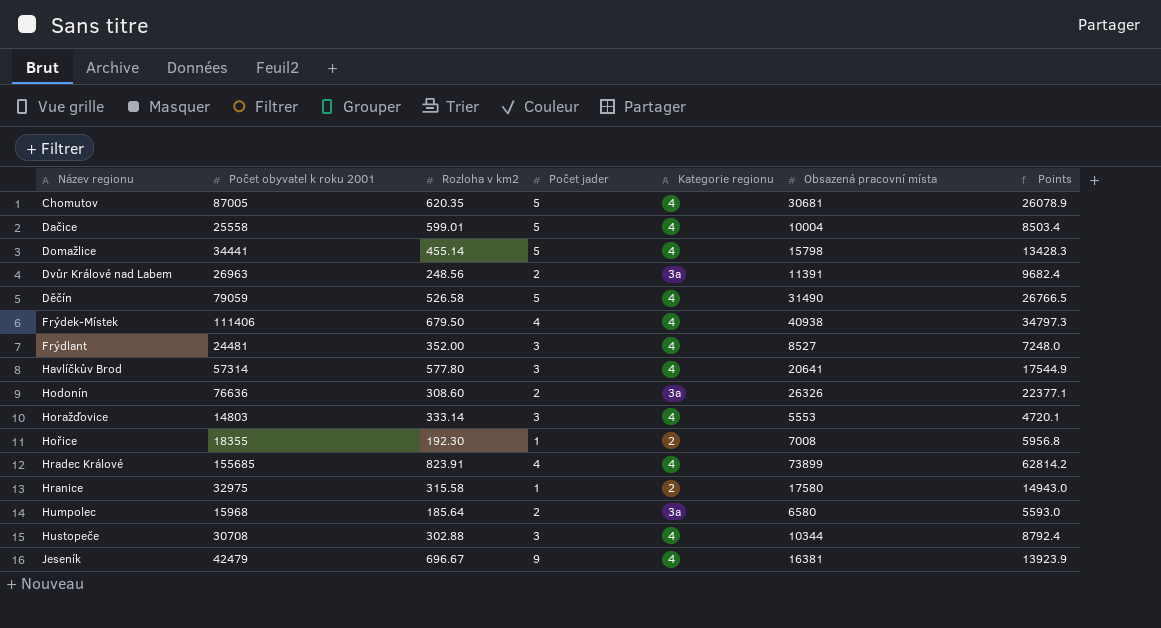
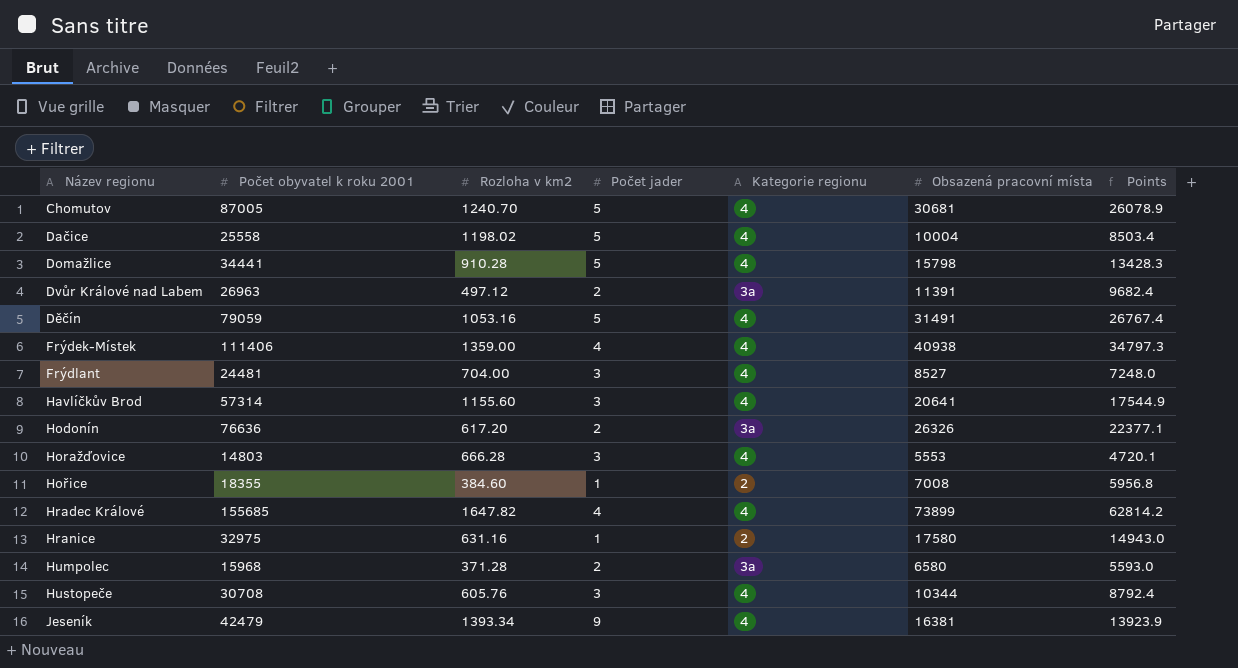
Chomutov | Rozloha v km2: 620.35 -> 1240.70
Dačice | Rozloha v km2: 599.01 -> 1198.02
Domažlice | Rozloha v km2: 455.14 -> 910.28
Dvůr Králové nad Labem | Rozloha v km2: 248.56 -> 497.12
Děčín | Rozloha v km2: 526.58 -> 1053.16
Děčín | Obsazená pracovní místa: 31490 -> 31491
Děčín | Points: 26766.5 -> 26767.4
Frýdek-Místek | Rozloha v km2: 679.50 -> 1359.00
Frýdlant | Rozloha v km2: 352.00 -> 704.00
Havlíčkův Brod | Rozloha v km2: 577.80 -> 1155.60
Hodonín | Rozloha v km2: 308.60 -> 617.20
Horažďovice | Rozloha v km2: 333.14 -> 666.28
Hořice | Rozloha v km2: 192.30 -> 384.60
Hradec Králové | Rozloha v km2: 823.91 -> 1647.82
Hranice | Rozloha v km2: 315.58 -> 631.16
Humpolec | Rozloha v km2: 185.64 -> 371.28
Hustopeče | Rozloha v km2: 302.88 -> 605.76
Jeseník | Rozloha v km2: 696.67 -> 1393.34

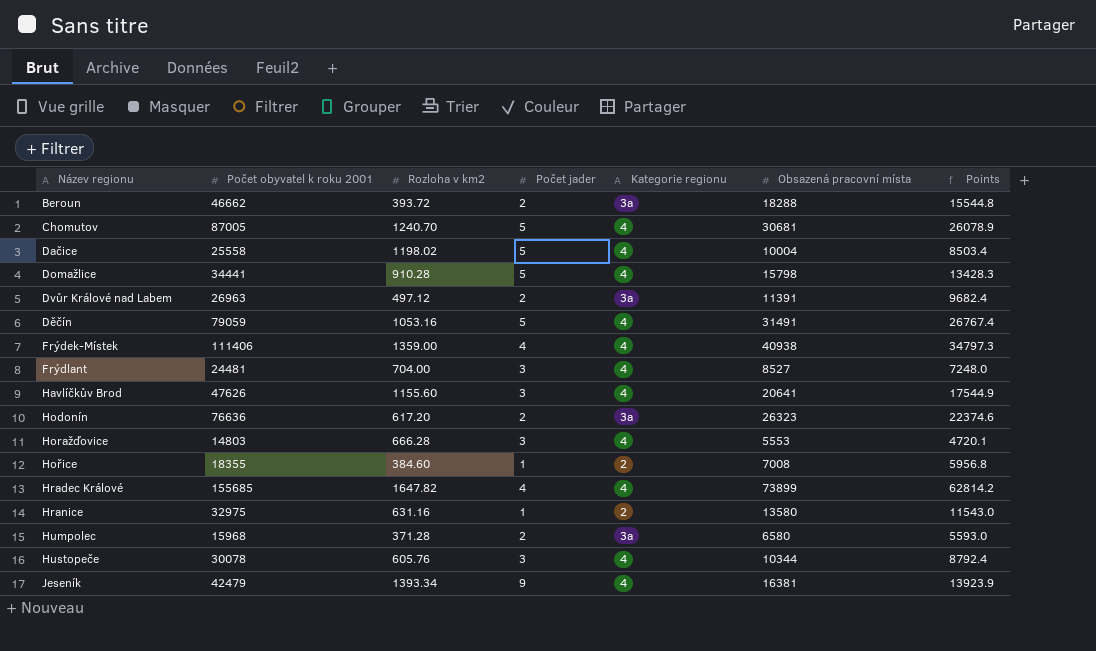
row Beroun: none -> 46662 | 393.72 | 2 | 3a | 18288 | 15544.8
Havlíčkův Brod | Počet obyvatel k roku 2001: 57314 -> 47626
Hodonín | Obsazená pracovní místa: 26326 -> 26323
Hodonín | Points: 22377.1 -> 22374.6
Hranice | Obsazená pracovní místa: 17580 -> 13580
Hranice | Points: 14943.0 -> 11543.0
Hustopeče | Počet obyvatel k roku 2001: 30708 -> 30078

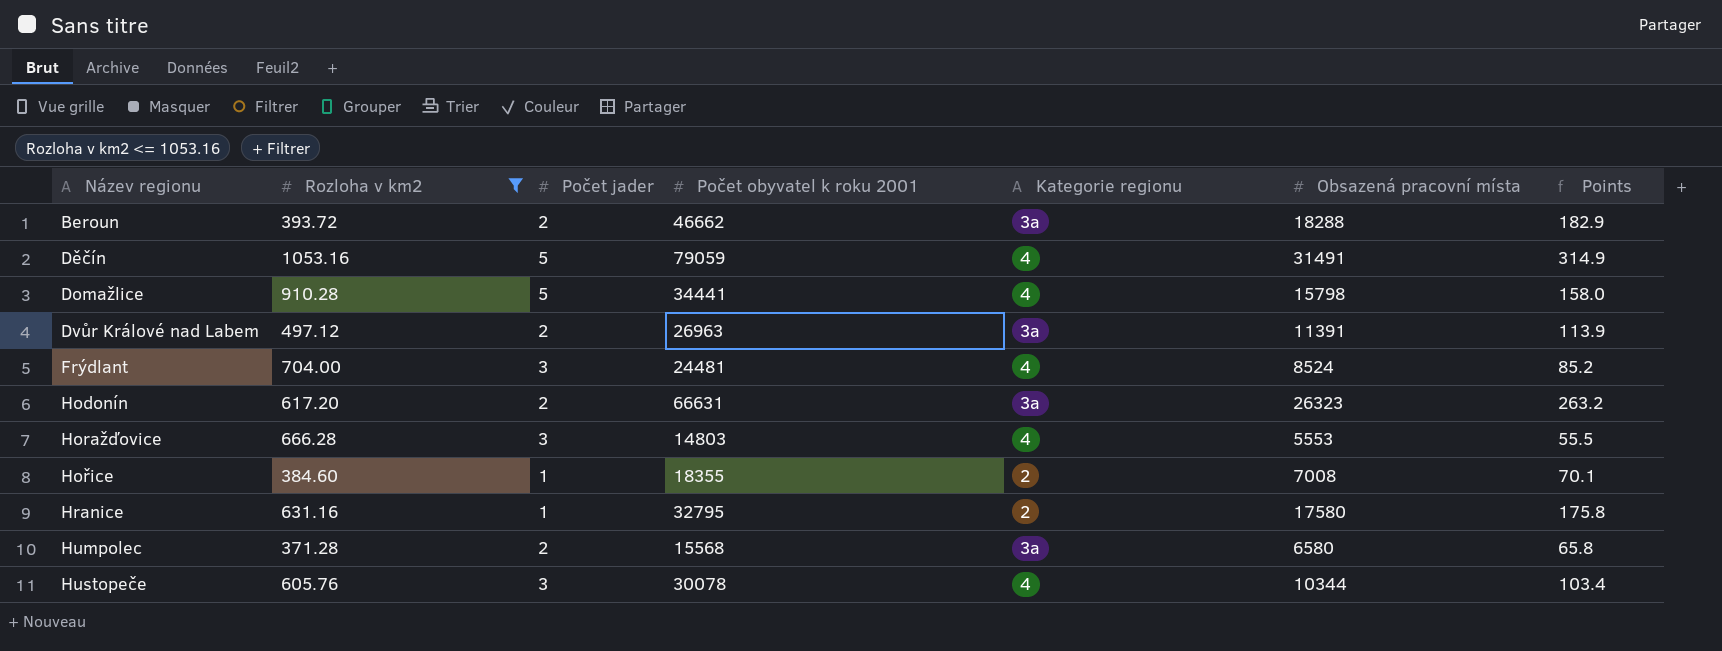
filter: none -> Rozloha v km2 <= 1053.16
row order: none -> Název regionu ascending
column Počet obyvatel k roku 2001 | position: 2 -> 4
column Points | formula: [Obsazená pracovní místa] * 0.85 -> [Obsazená pracovní místa] * 0.01
Frýdlant | Obsazená pracovní místa: 8527 -> 8524
Hodonín | Počet obyvatel k roku 2001: 76636 -> 66631
Hranice | Počet obyvatel k roku 2001: 32975 -> 32795
Hranice | Obsazená pracovní místa: 13580 -> 17580
Humpolec | Počet obyvatel k roku 2001: 15968 -> 15568

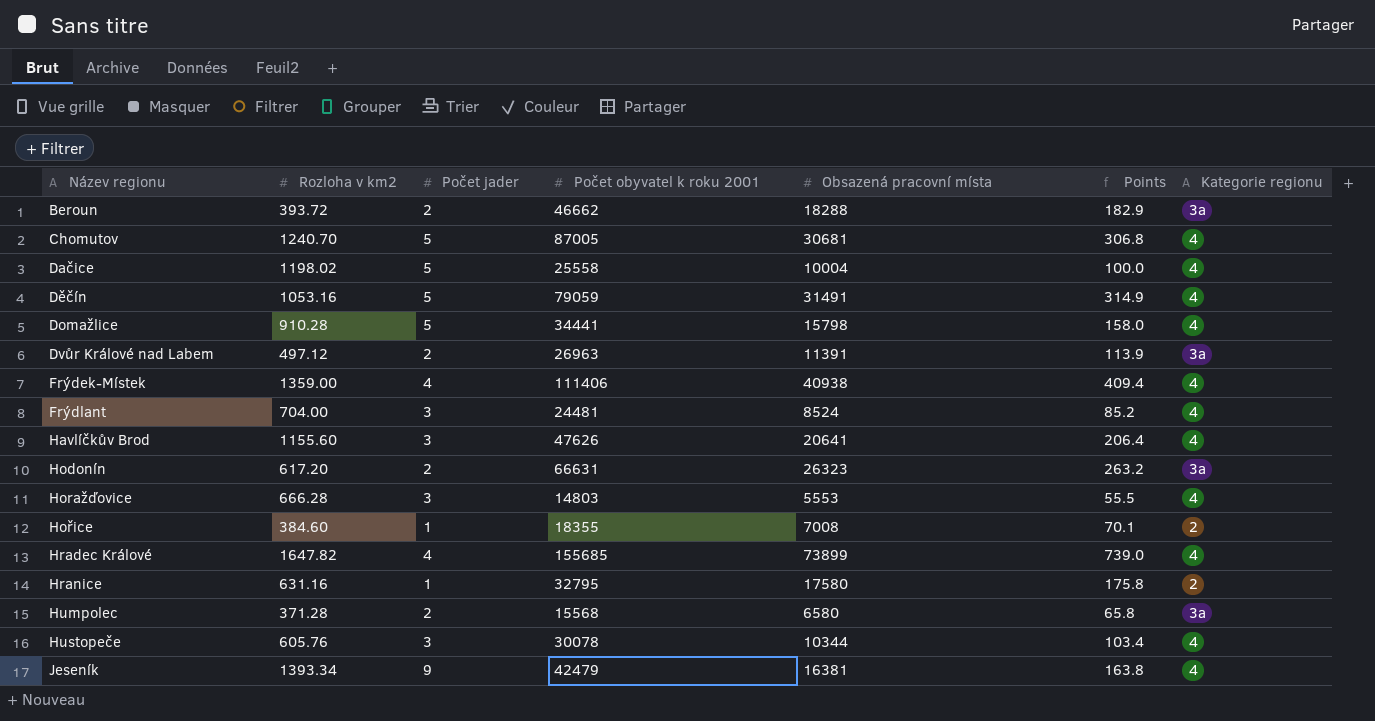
filter: Rozloha v km2 <= 1053.16 -> none
column Kategorie regionu | position: 5 -> 7

